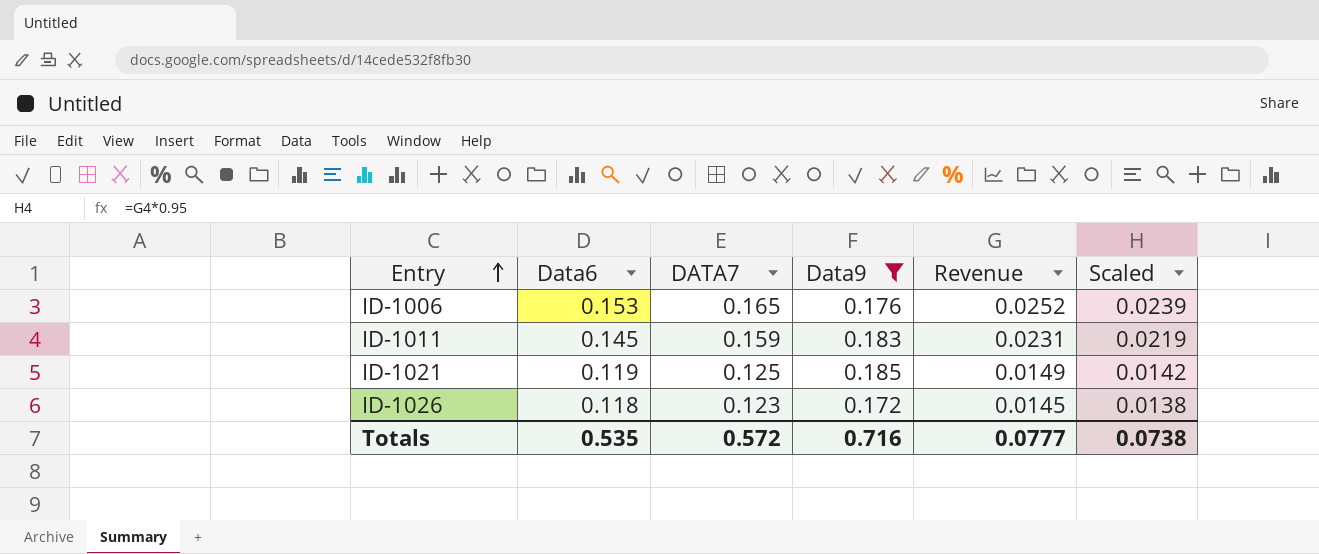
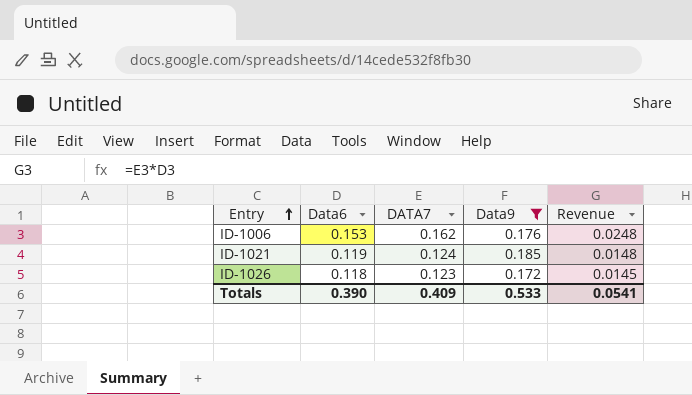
column Scaled | formula: [Revenue] * 0.95 -> none
row ID-1011: 0.145 | 0.159 | 0.183 | 0.0231 | 0.0219 -> none
ID-1006 | DATA7: 0.165 -> 0.162
ID-1006 | Revenue: 0.0252 -> 0.0248
ID-1021 | DATA7: 0.125 -> 0.124
ID-1021 | Revenue: 0.0149 -> 0.0148
Totals | Data6: 0.535 -> 0.390
Totals | DATA7: 0.572 -> 0.409
Totals | Data9: 0.716 -> 0.533
Totals | Revenue: 0.0777 -> 0.0541

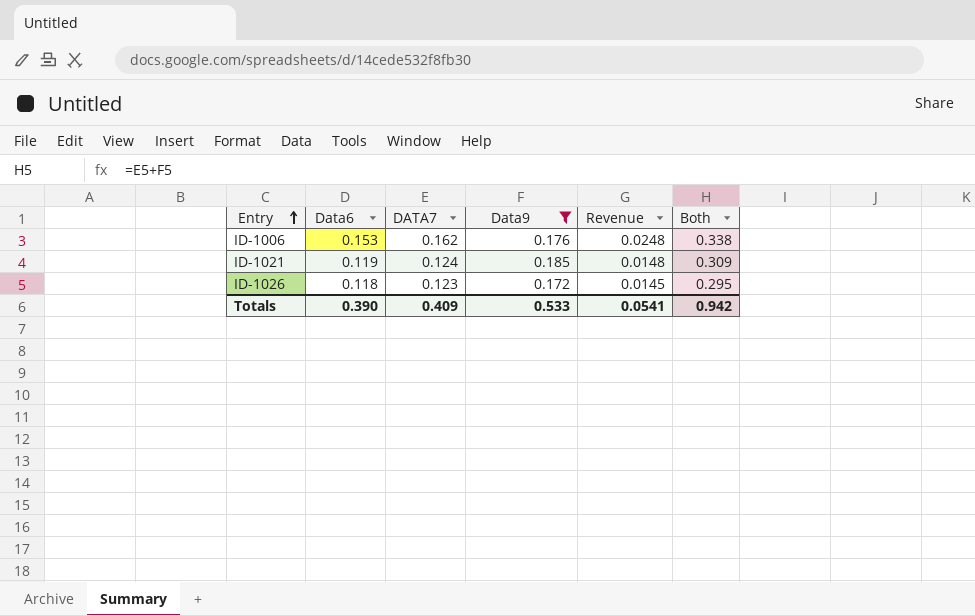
column Both | formula: none -> [DATA7] + [Data9]

